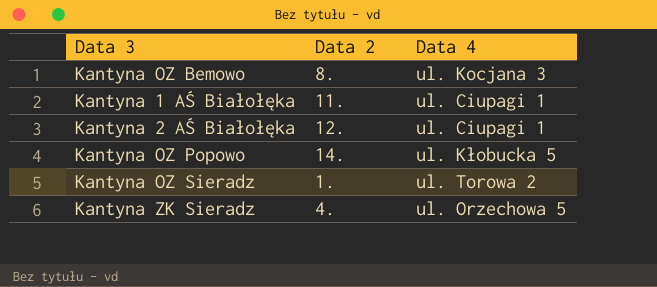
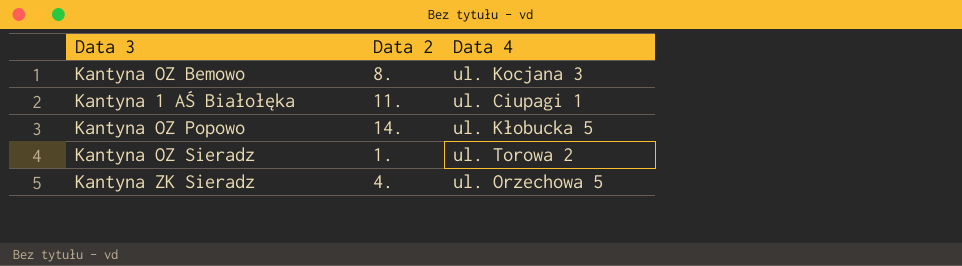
row Kantyna 2 AŚ Białołęka: 12. | ul. Ciupagi 1 -> none

